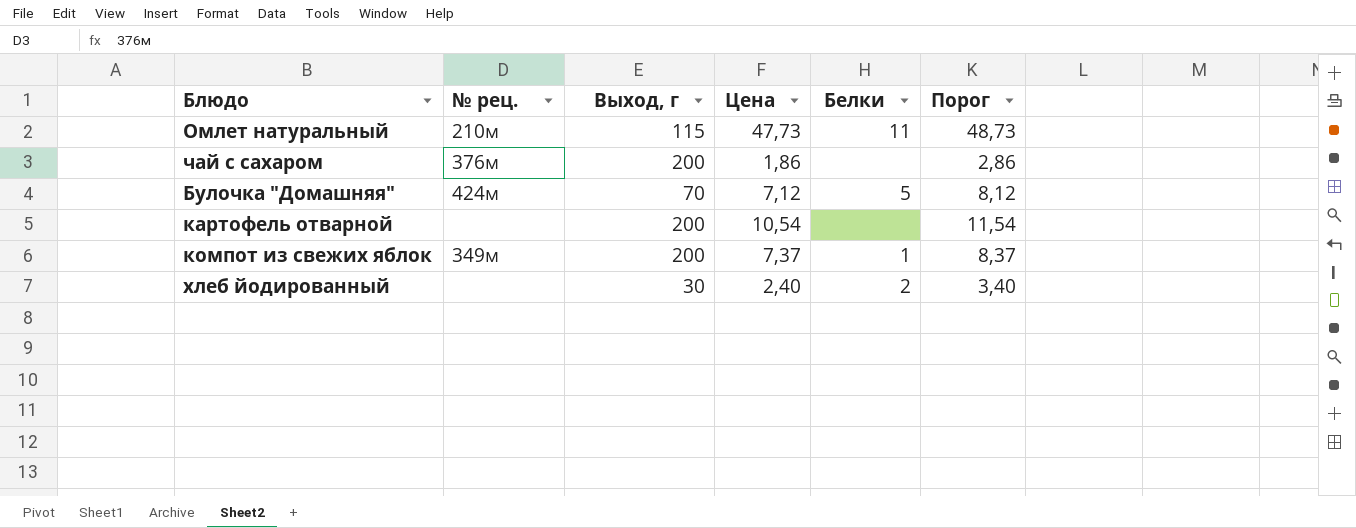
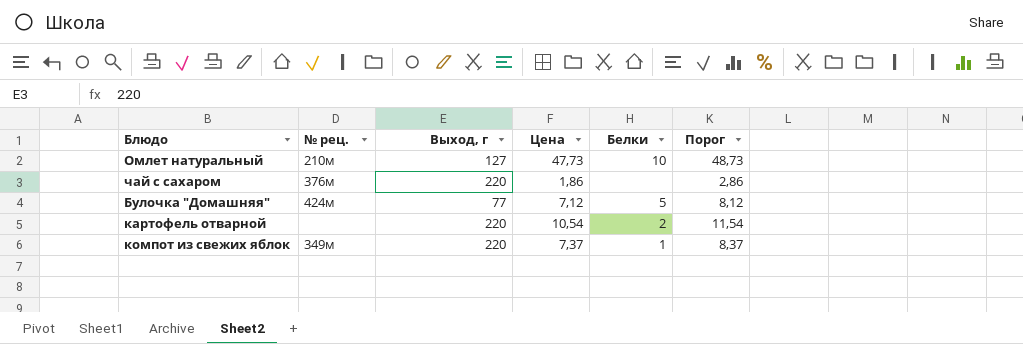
row хлеб йодированный: none | 30 | 2,40 | 2 | 3,40 -> none
Омлет натуральный | Выход, г: 115 -> 127
Омлет натуральный | Белки: 11 -> 10
чай с сахаром | Выход, г: 200 -> 220
Булочка "Домашняя" | Выход, г: 70 -> 77
картофель отварной | Выход, г: 200 -> 220
картофель отварной | Белки: none -> 2
компот из свежих яблок | Выход, г: 200 -> 220

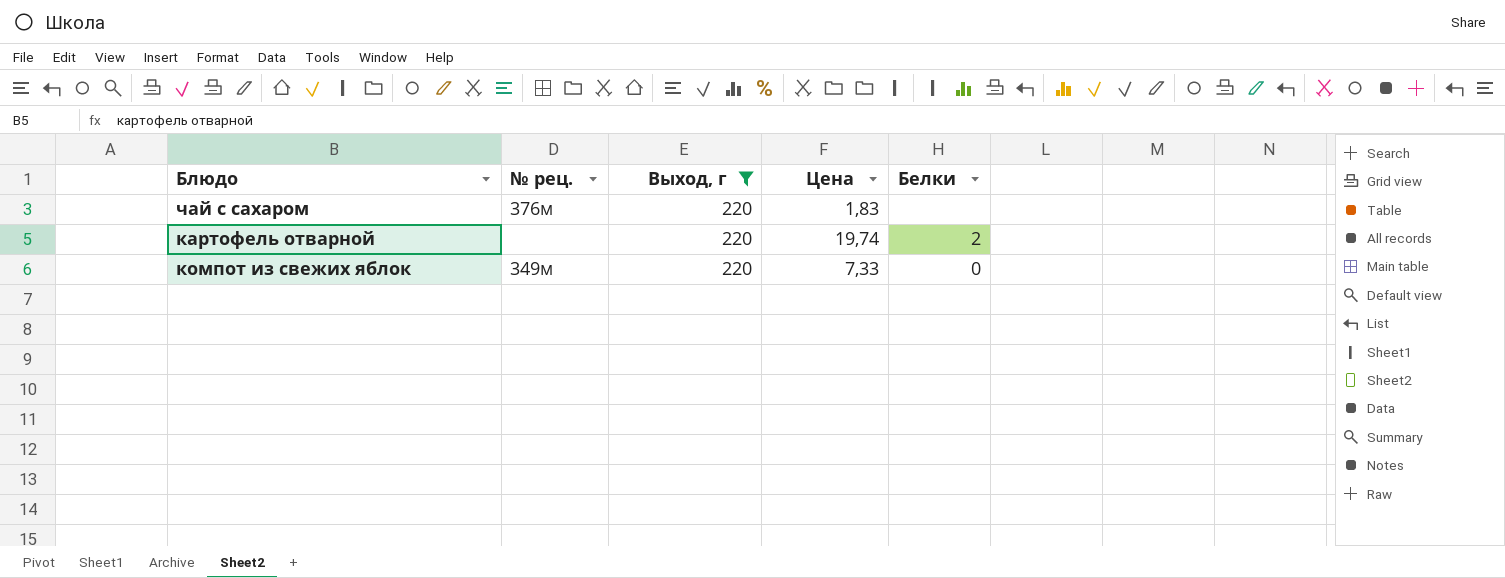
filter: none -> Выход, г = 220
column Порог | formula: [Цена] + 1 -> none
чай с сахаром | Цена: 1,86 -> 1,83
картофель отварной | Цена: 10,54 -> 19,74
компот из свежих яблок | Цена: 7,37 -> 7,33
компот из свежих яблок | Белки: 1 -> 0

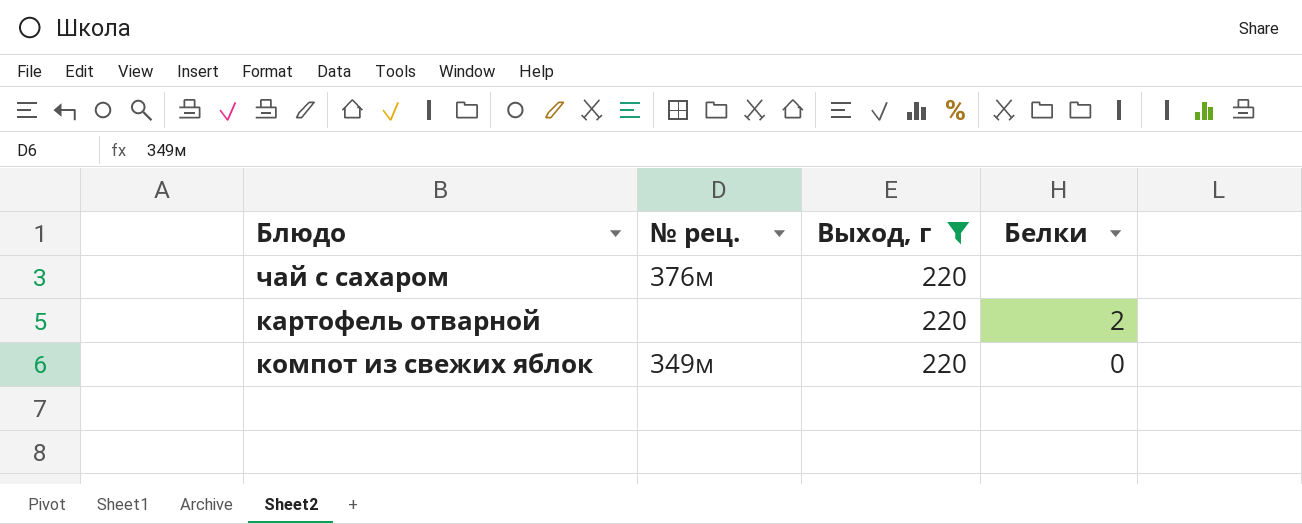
column Цена | position: 4 -> none

